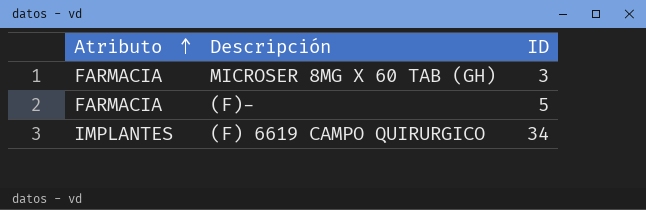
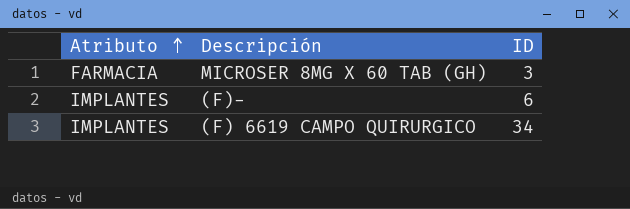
(F)- | Atributo: FARMACIA -> IMPLANTES
(F)- | ID: 5 -> 6

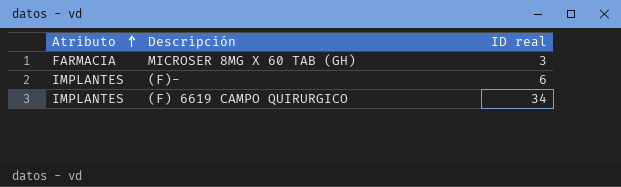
column name: ID -> ID real

